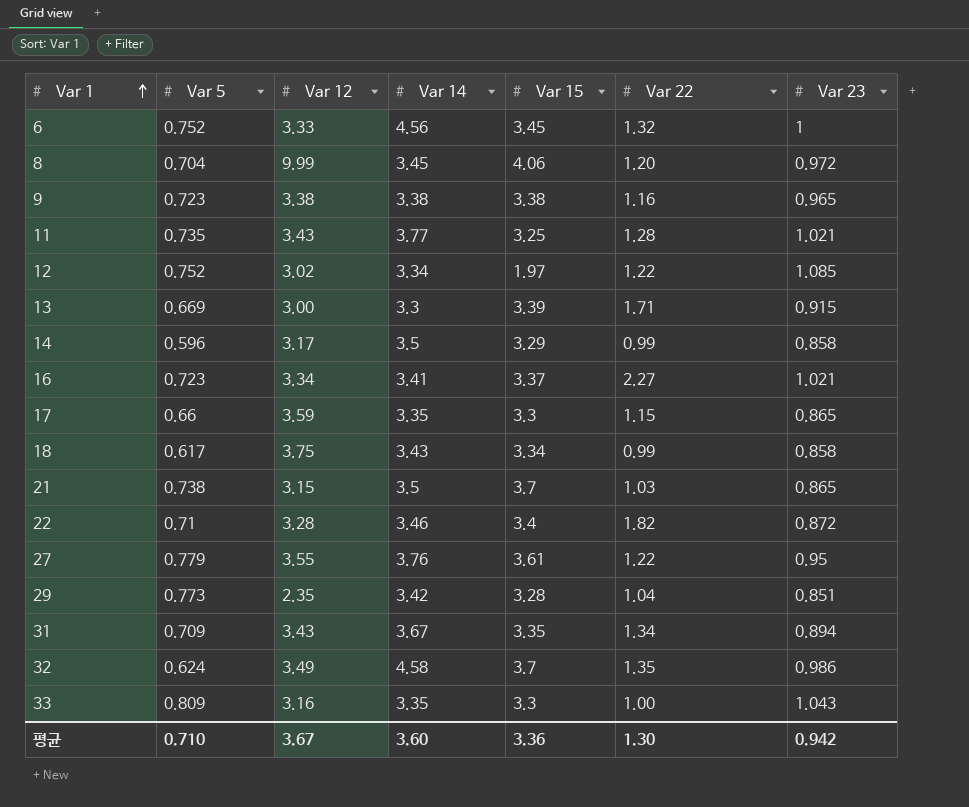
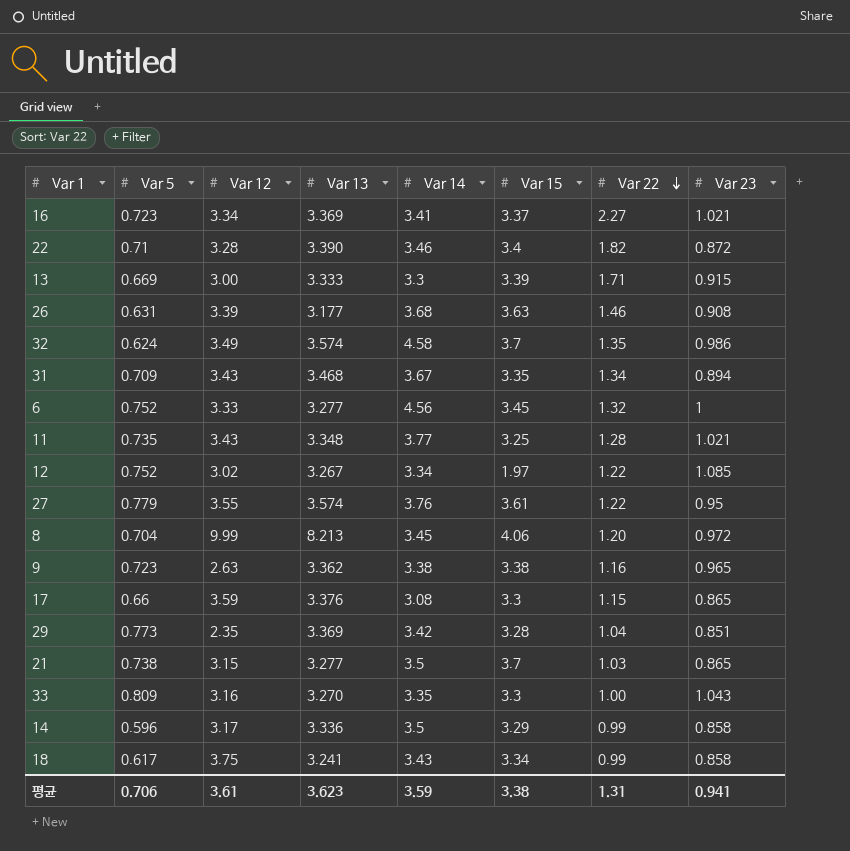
row order: Var 1 ascending -> Var 22 descending
column Var 13 | position: none -> 4
row 26: none -> 0.631 | 3.39 | 3.177 | 3.68 | 3.63 | 1.46 | 0.908
9 | Var 12: 3.38 -> 2.63
17 | Var 14: 3.35 -> 3.08
평균 | Var 5: 0.710 -> 0.706
평균 | Var 12: 3.67 -> 3.61
평균 | Var 14: 3.60 -> 3.59
평균 | Var 15: 3.36 -> 3.38
평균 | Var 22: 1.30 -> 1.31
평균 | Var 23: 0.942 -> 0.941

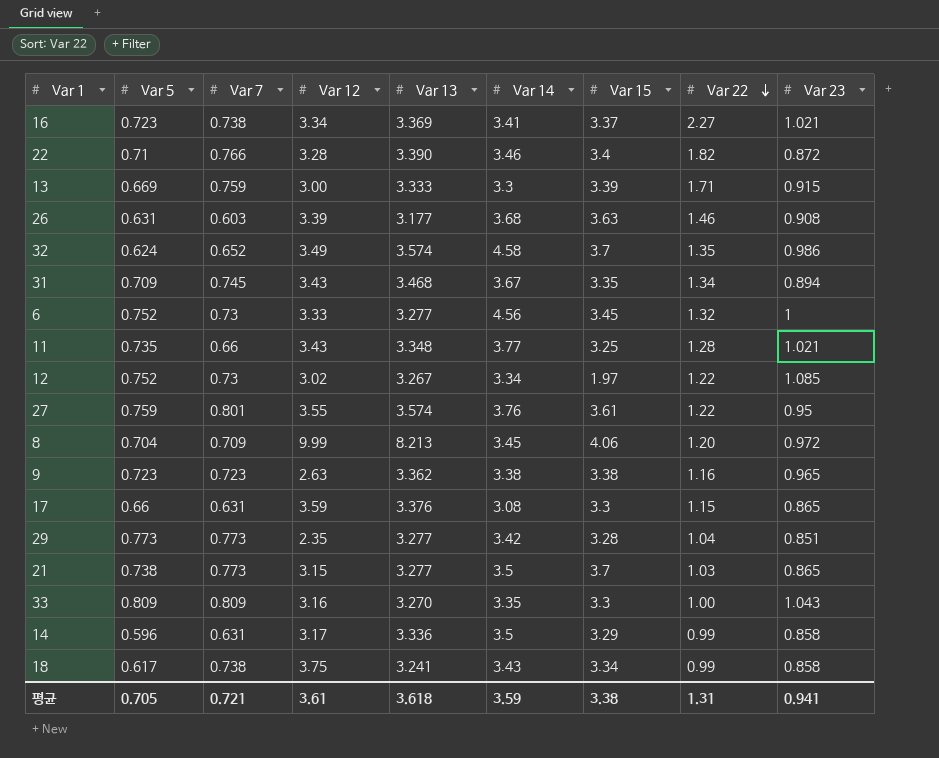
column Var 7 | position: none -> 3
27 | Var 5: 0.779 -> 0.759
29 | Var 13: 3.369 -> 3.277
평균 | Var 5: 0.706 -> 0.705
평균 | Var 13: 3.623 -> 3.618

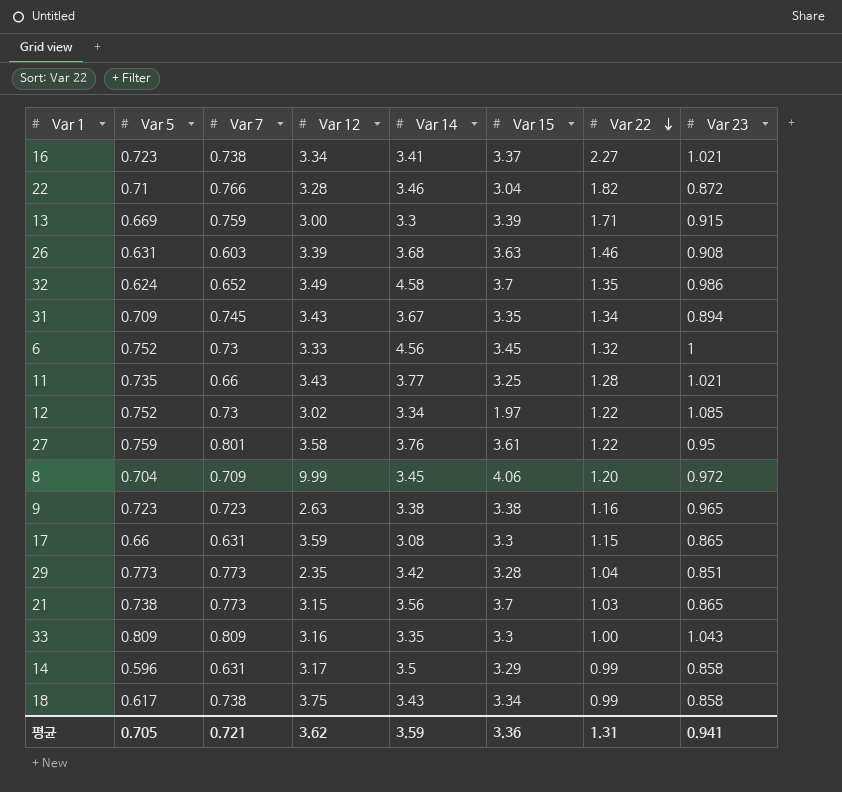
column Var 13 | position: 5 -> none
22 | Var 15: 3.4 -> 3.04
27 | Var 12: 3.55 -> 3.58
21 | Var 14: 3.5 -> 3.56
평균 | Var 12: 3.61 -> 3.62
평균 | Var 15: 3.38 -> 3.36

